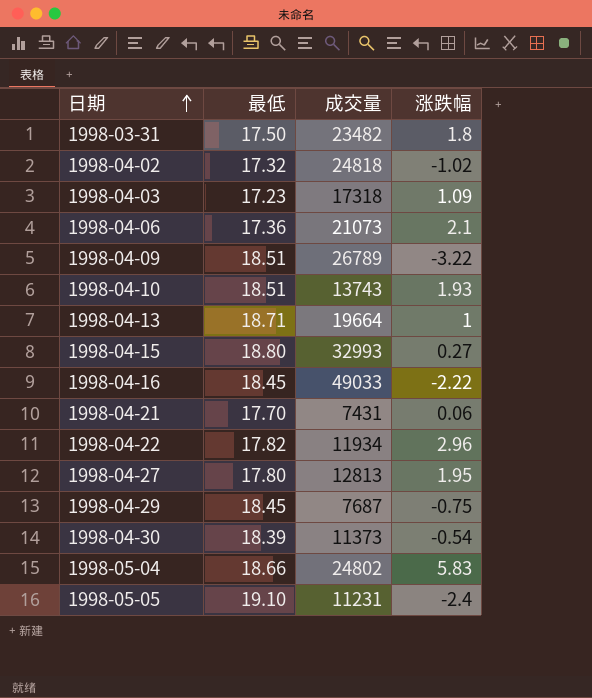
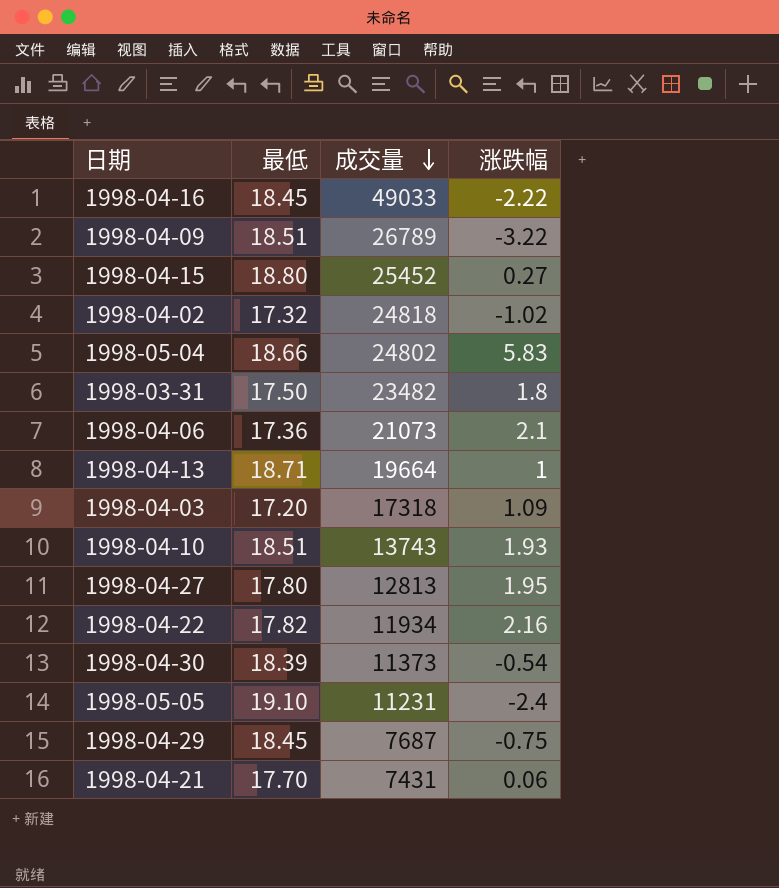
row order: 日期 ascending -> 成交量 descending
1998-04-15 | 成交量: 32993 -> 25452
1998-04-03 | 最低: 17.23 -> 17.20
1998-04-22 | 涨跌幅: 2.96 -> 2.16

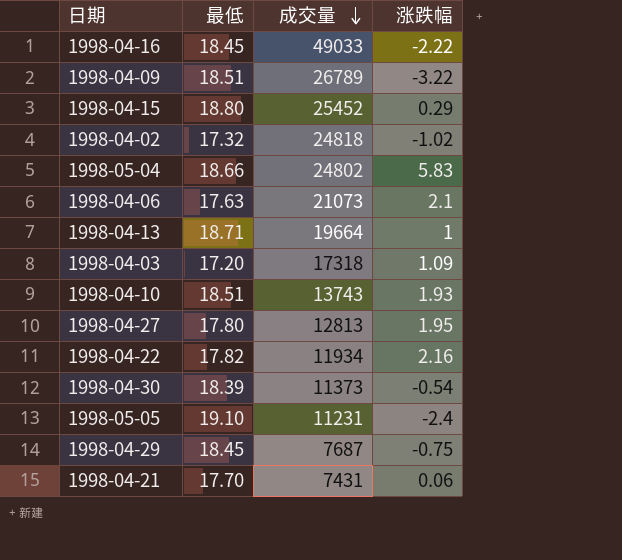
row 1998-03-31: 17.50 | 23482 | 1.8 -> none
1998-04-15 | 涨跌幅: 0.27 -> 0.29
1998-04-06 | 最低: 17.36 -> 17.63

